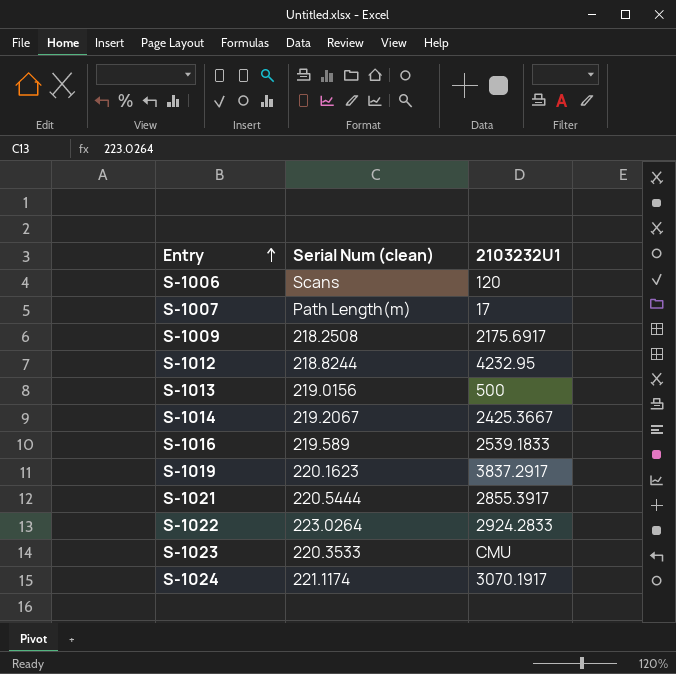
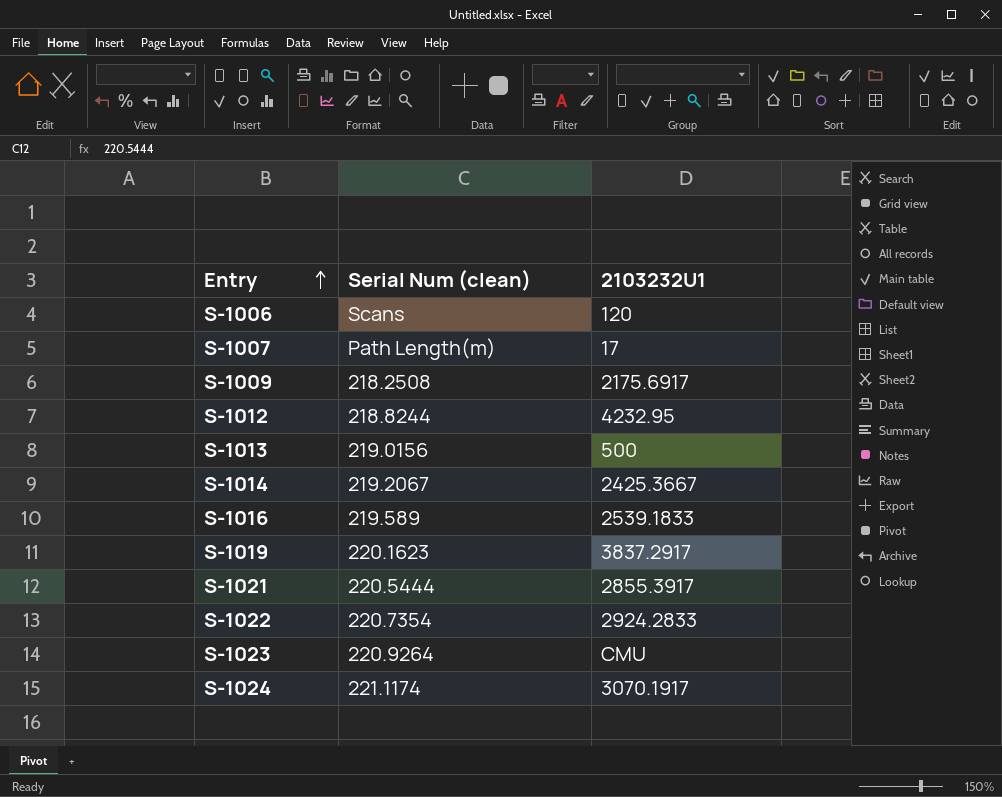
S-1022 | Serial Num (clean): 223.0264 -> 220.7354
S-1023 | Serial Num (clean): 220.3533 -> 220.9264

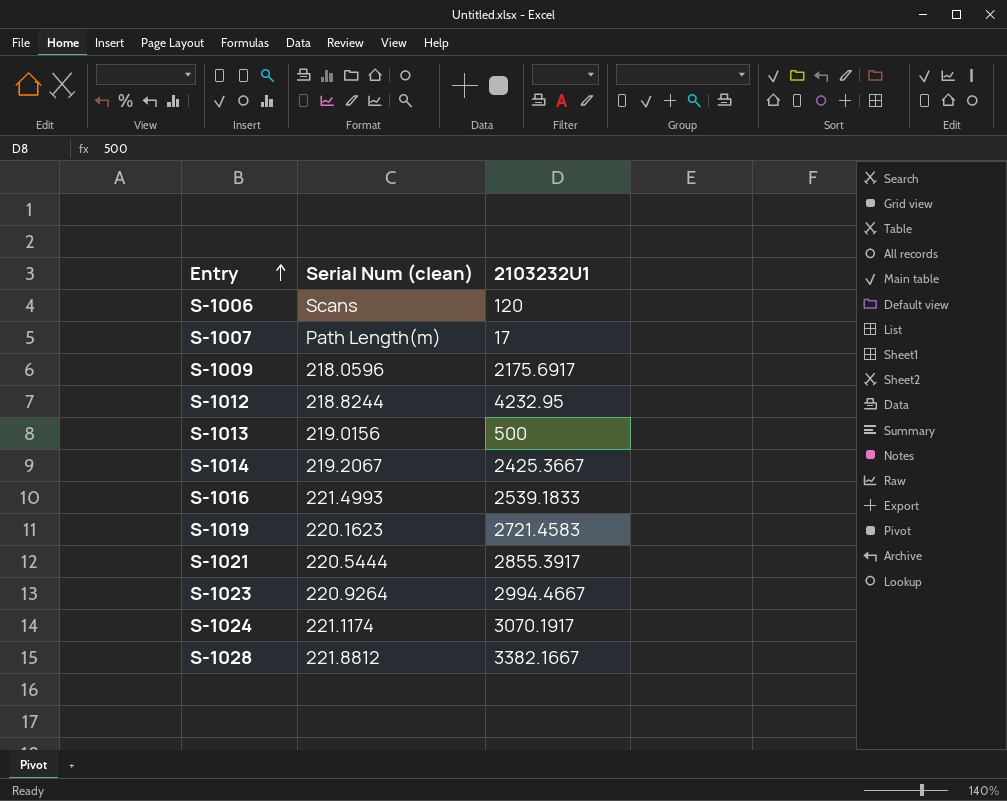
row S-1022: 220.7354 | 2924.2833 -> none
S-1009 | Serial Num (clean): 218.2508 -> 218.0596
S-1016 | Serial Num (clean): 219.589 -> 221.4993
S-1019 | 2103232U1: 3837.2917 -> 2721.4583
S-1023 | 2103232U1: CMU -> 2994.4667
row S-1028: none -> 221.8812 | 3382.1667

